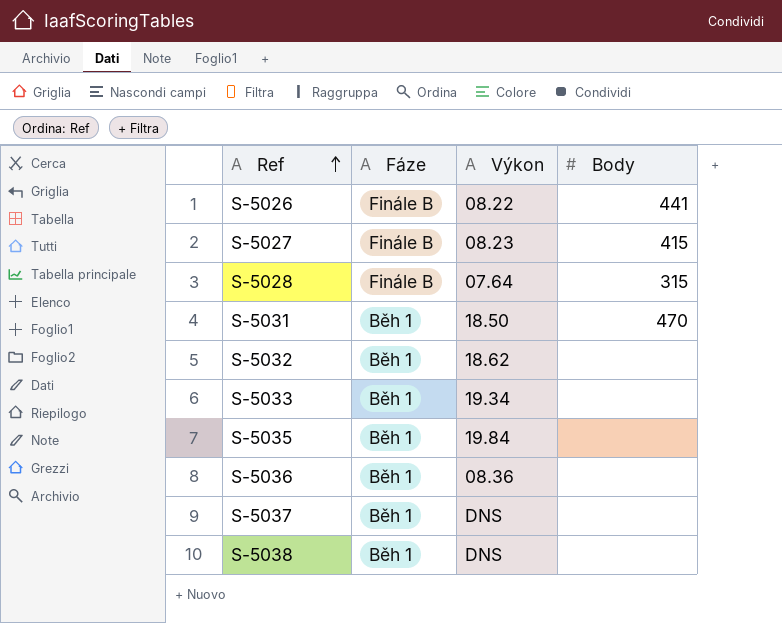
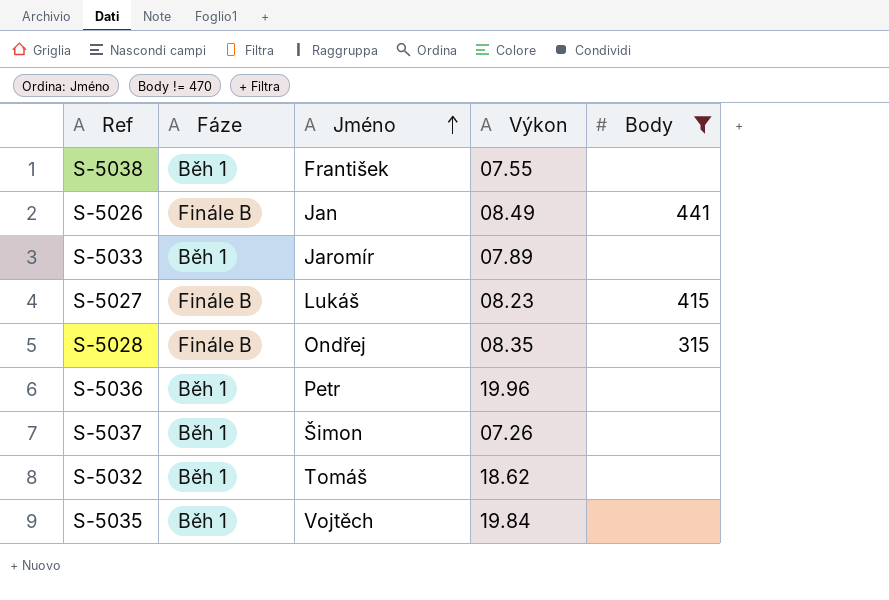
filter: none -> Body != 470
row order: Ref ascending -> Jméno ascending
column Jméno | position: none -> 3
S-5038 | Výkon: DNS -> 07.55
S-5026 | Výkon: 08.22 -> 08.49
S-5033 | Výkon: 19.34 -> 07.89
S-5028 | Výkon: 07.64 -> 08.35
S-5036 | Výkon: 08.36 -> 19.96
S-5037 | Výkon: DNS -> 07.26

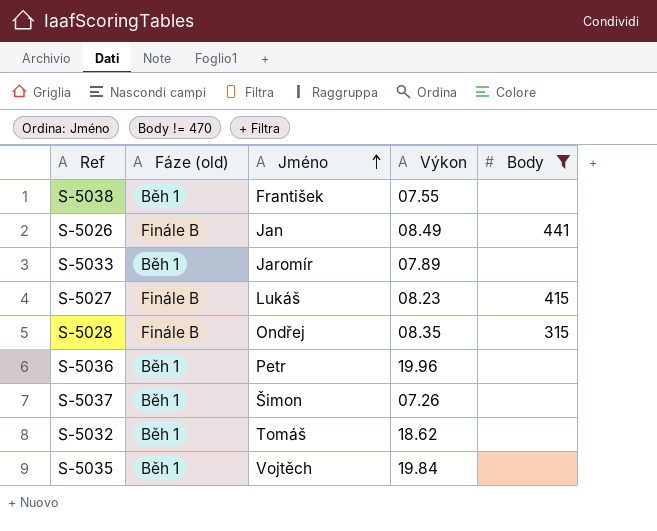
column name: Fáze -> Fáze (old)

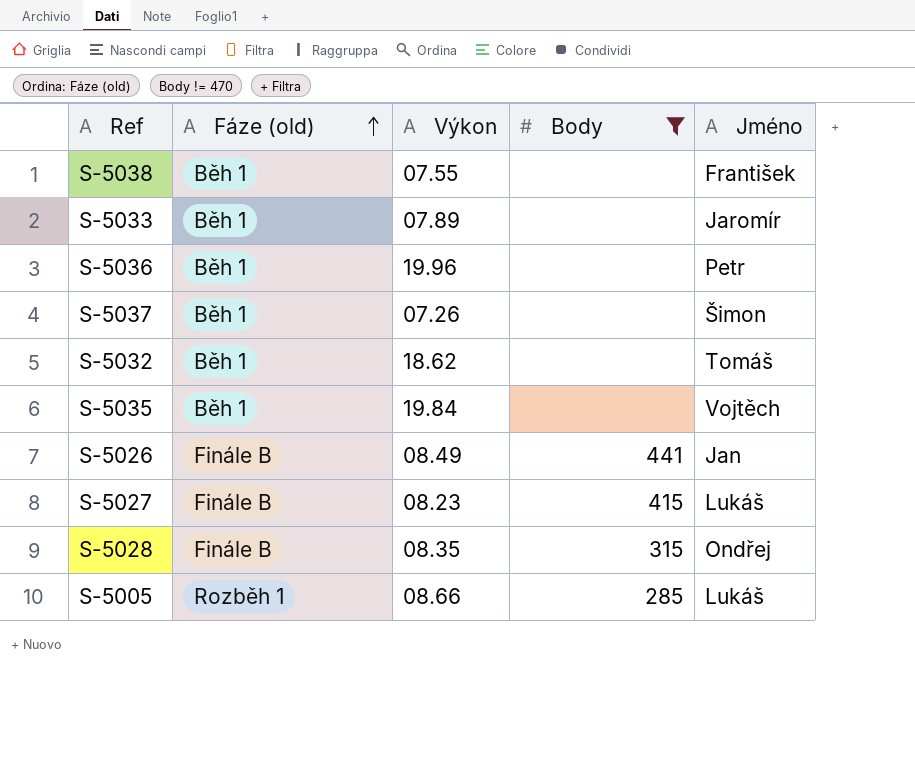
row order: Jméno ascending -> Fáze (old) ascending
column Jméno | position: 3 -> 5
row S-5005: none -> Rozběh 1 | 08.66 | 285 | Lukáš

